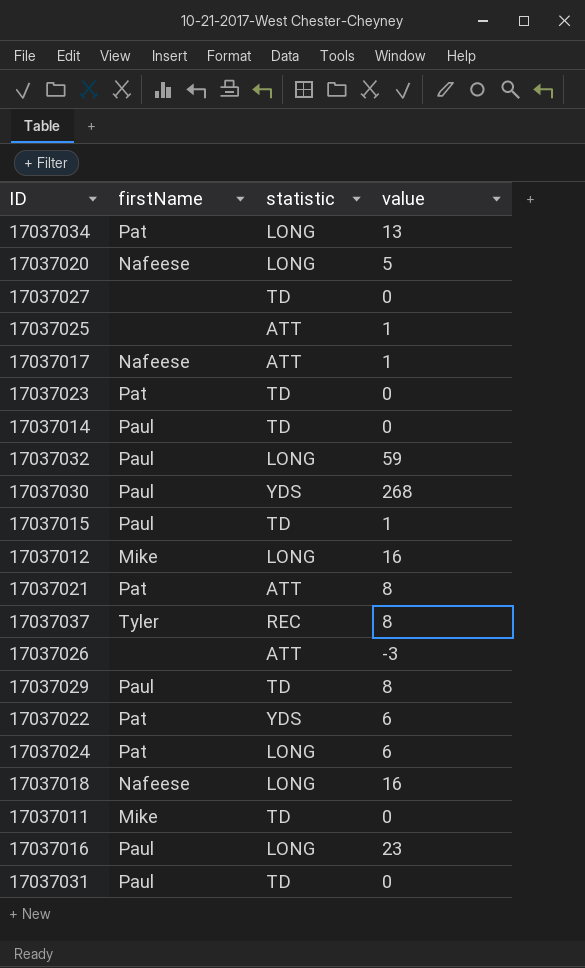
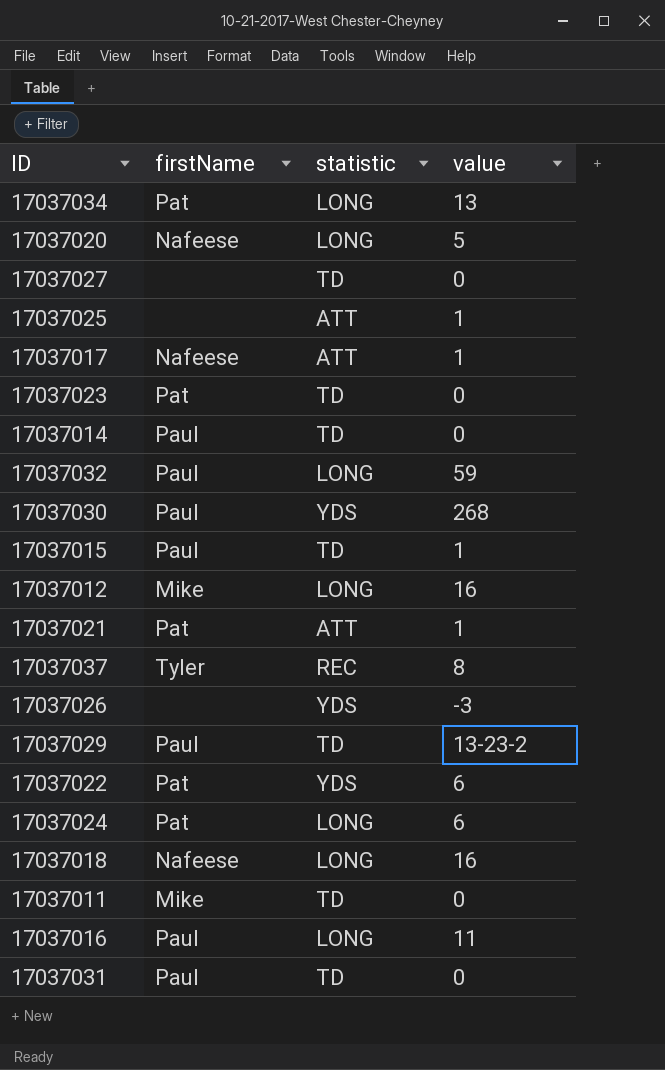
17037021 | value: 8 -> 1
17037026 | statistic: ATT -> YDS
17037029 | value: 8 -> 13-23-2
17037016 | value: 23 -> 11

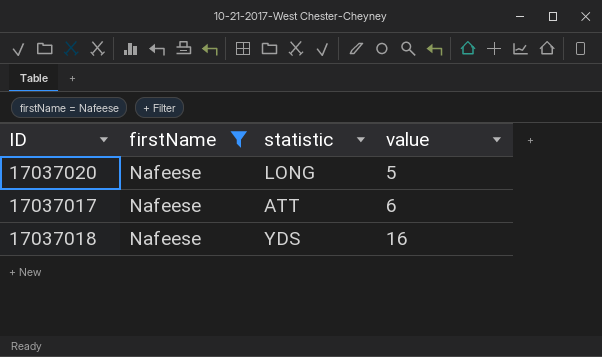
filter: none -> firstName = Nafeese
17037017 | value: 1 -> 6
17037018 | statistic: LONG -> YDS

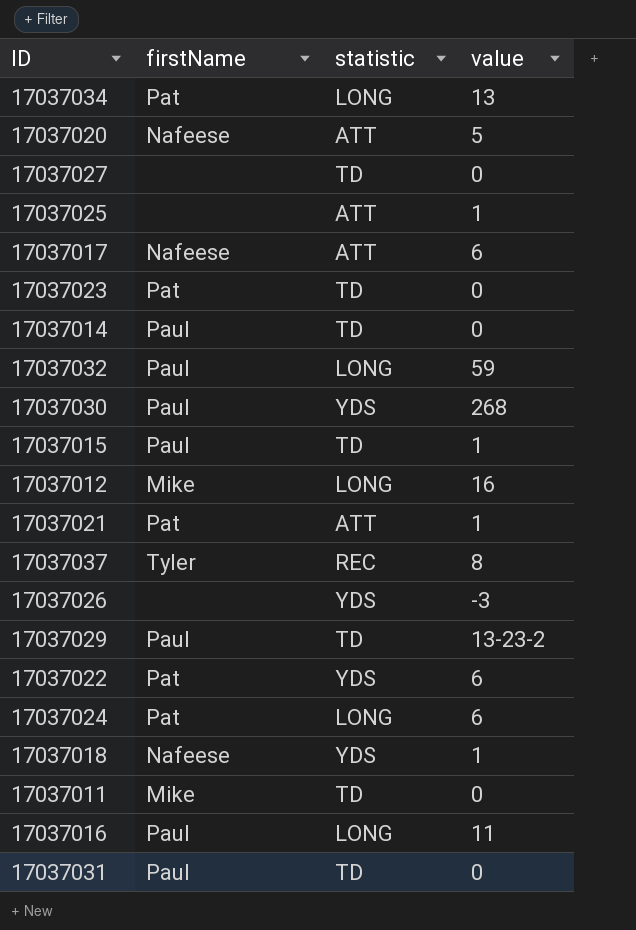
filter: firstName = Nafeese -> none
17037020 | statistic: LONG -> ATT
17037018 | value: 16 -> 1

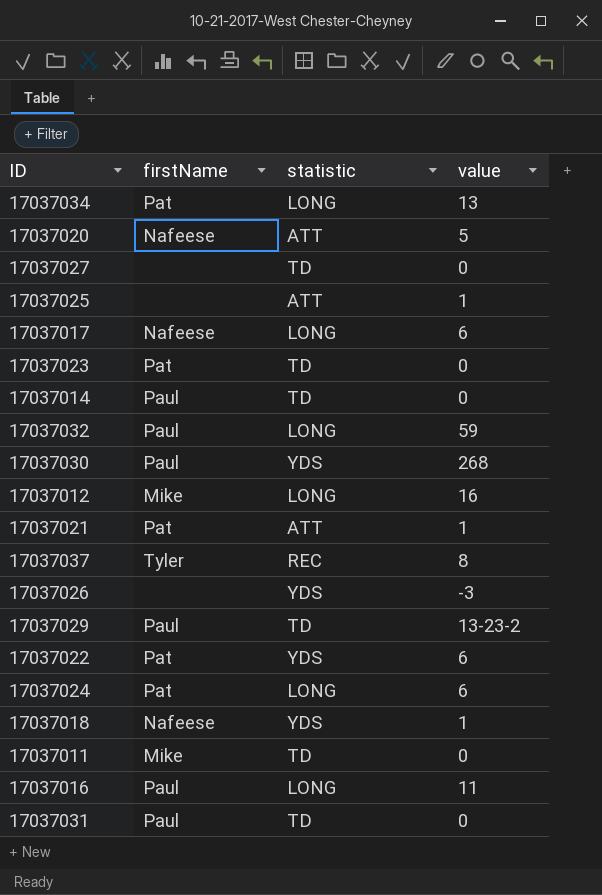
row 17037015: Paul | TD | 1 -> none
17037017 | statistic: ATT -> LONG

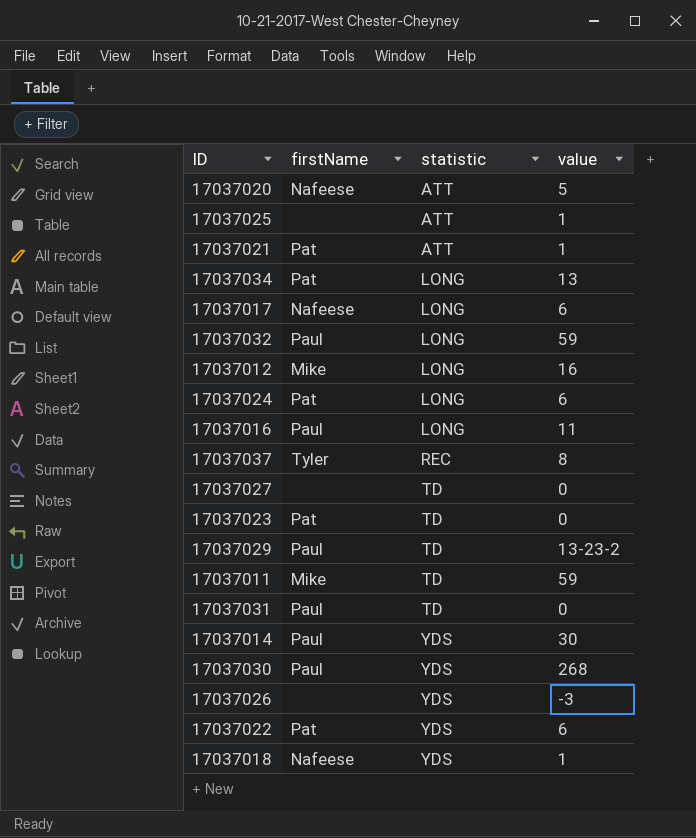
row order: none -> statistic ascending
17037011 | value: 0 -> 59
17037014 | statistic: TD -> YDS
17037014 | value: 0 -> 30

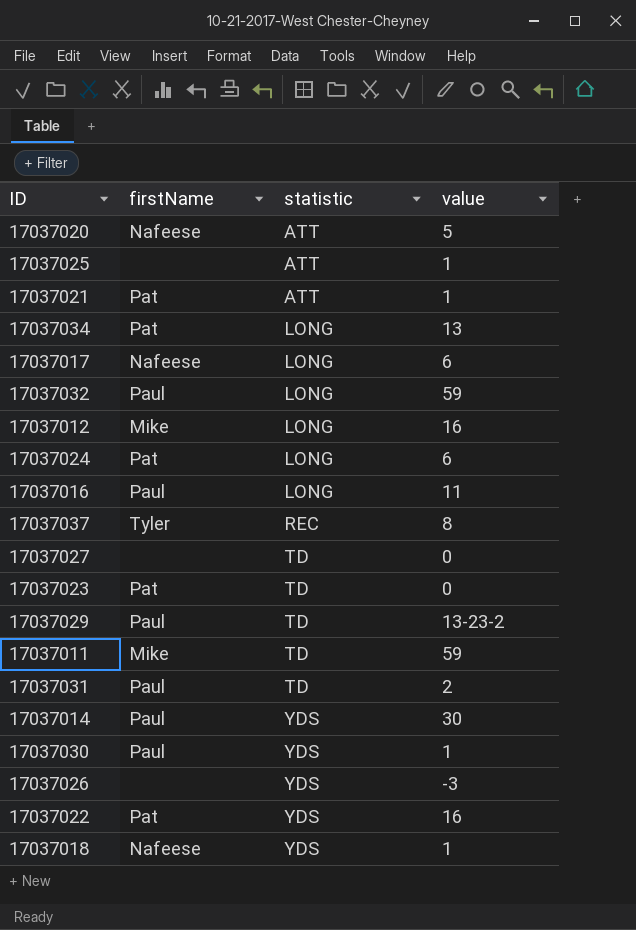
17037031 | value: 0 -> 2
17037030 | value: 268 -> 1
17037022 | value: 6 -> 16

